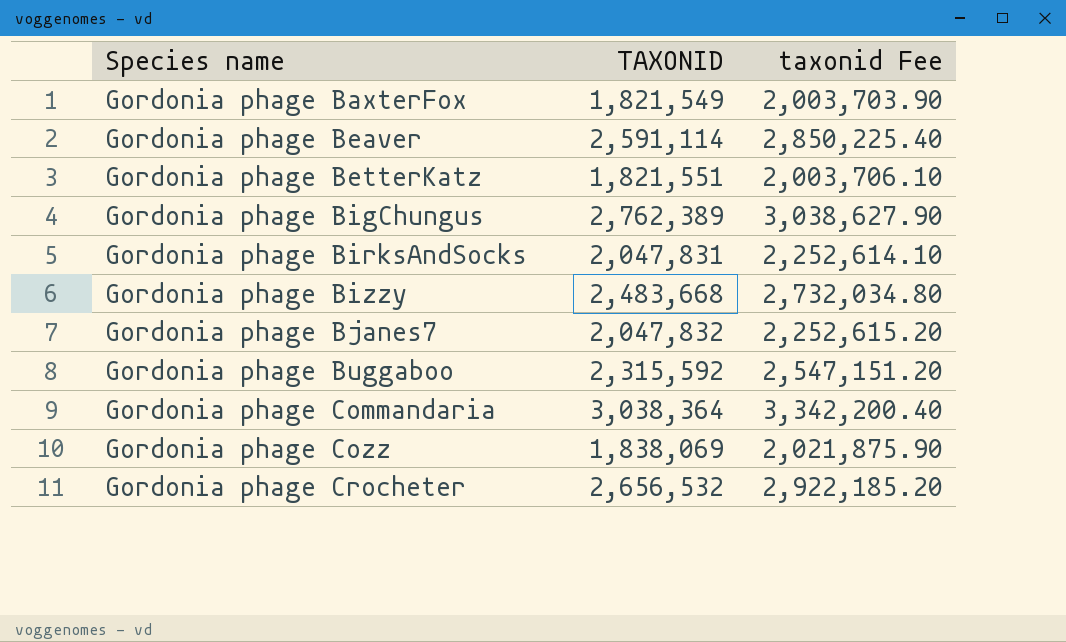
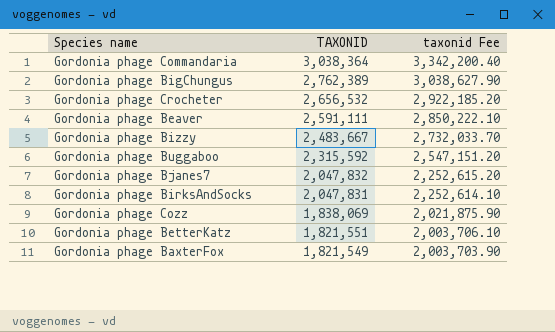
row order: Species name ascending -> TAXONID descending
Gordonia phage Beaver | TAXONID: 2,591,114 -> 2,591,111
Gordonia phage Beaver | taxonid Fee: 2,850,225.40 -> 2,850,222.10
Gordonia phage Bizzy | TAXONID: 2,483,668 -> 2,483,667
Gordonia phage Bizzy | taxonid Fee: 2,732,034.80 -> 2,732,033.70

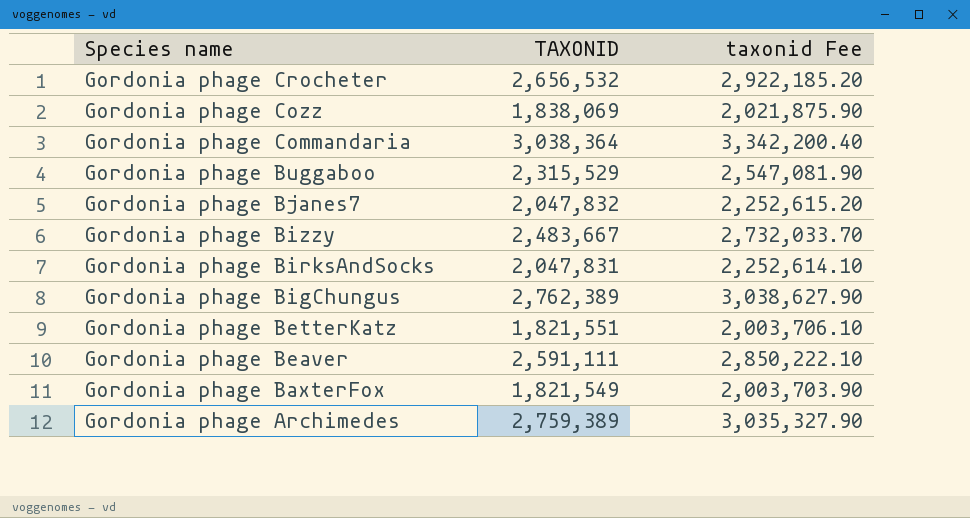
row order: TAXONID descending -> Species name descending
Gordonia phage Buggaboo | TAXONID: 2,315,592 -> 2,315,529
Gordonia phage Buggaboo | taxonid Fee: 2,547,151.20 -> 2,547,081.90
row Gordonia phage Archimedes: none -> 2,759,389 | 3,035,327.90

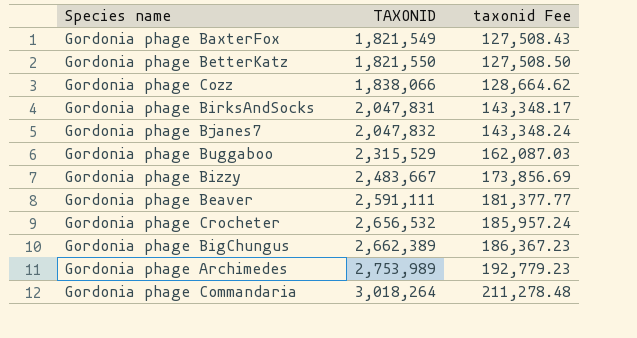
row order: Species name descending -> TAXONID ascending
column taxonid Fee | formula: [TAXONID] * 1.1 -> [TAXONID] * 0.07
Gordonia phage BetterKatz | TAXONID: 1,821,551 -> 1,821,550
Gordonia phage Cozz | TAXONID: 1,838,069 -> 1,838,066
Gordonia phage BigChungus | TAXONID: 2,762,389 -> 2,662,389
Gordonia phage Archimedes | TAXONID: 2,759,389 -> 2,753,989
Gordonia phage Commandaria | TAXONID: 3,038,364 -> 3,018,264

